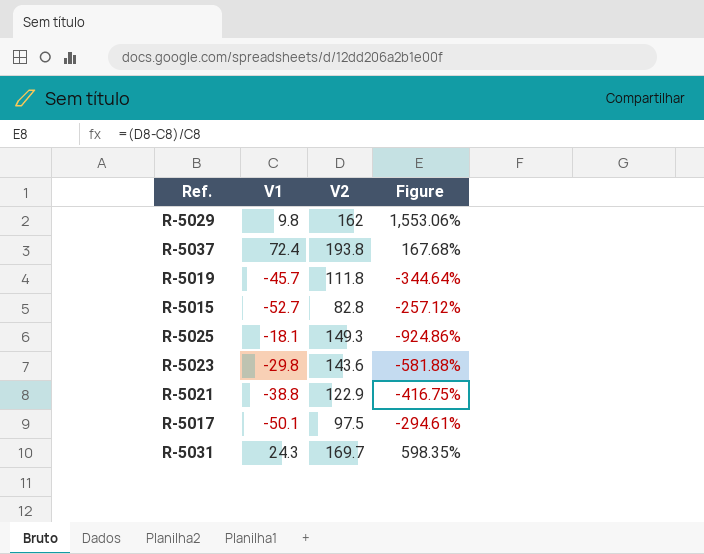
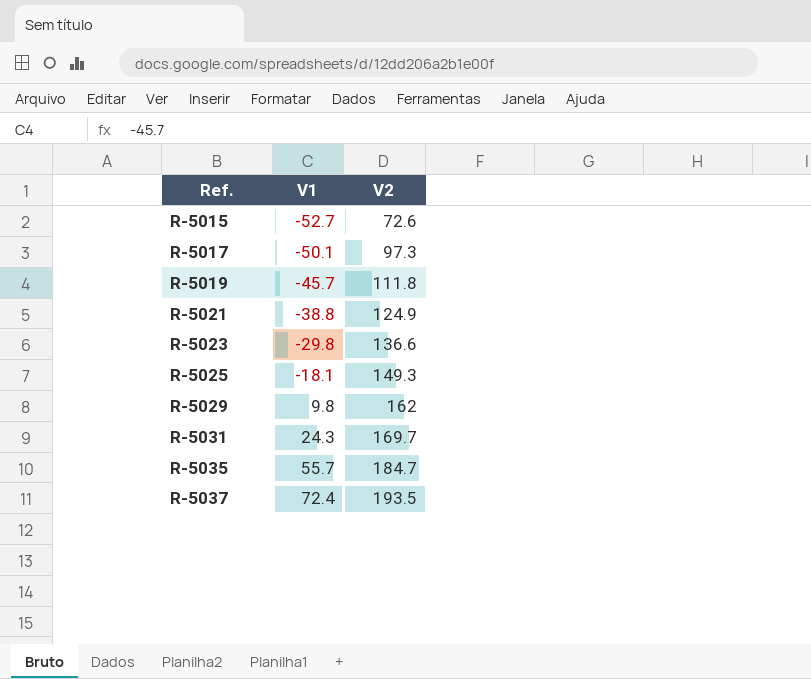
row order: none -> Ref. ascending
column Figure | formula: ([V2] - [V1]) / [V1] -> none
R-5015 | V2: 82.8 -> 72.6
R-5017 | V2: 97.5 -> 97.3
R-5021 | V2: 122.9 -> 124.9
R-5023 | V2: 143.6 -> 136.6
row R-5035: none -> 55.7 | 184.7
R-5037 | V2: 193.8 -> 193.5

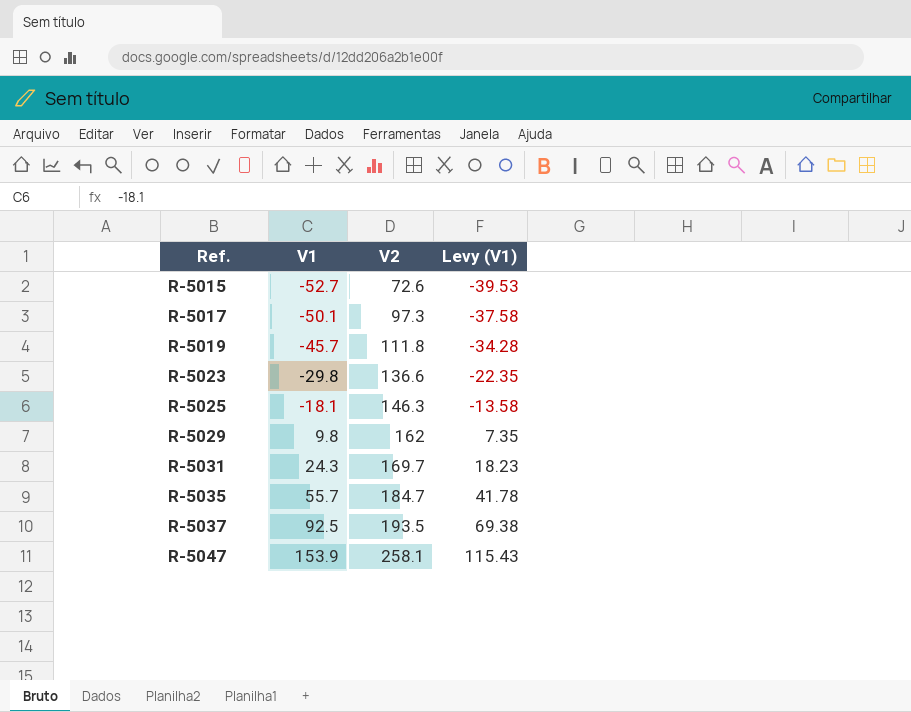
column Levy (V1) | formula: none -> [V1] * 0.75
row R-5021: -38.8 | 124.9 -> none
R-5025 | V2: 149.3 -> 146.3
R-5037 | V1: 72.4 -> 92.5
row R-5047: none -> 153.9 | 258.1 | 115.43

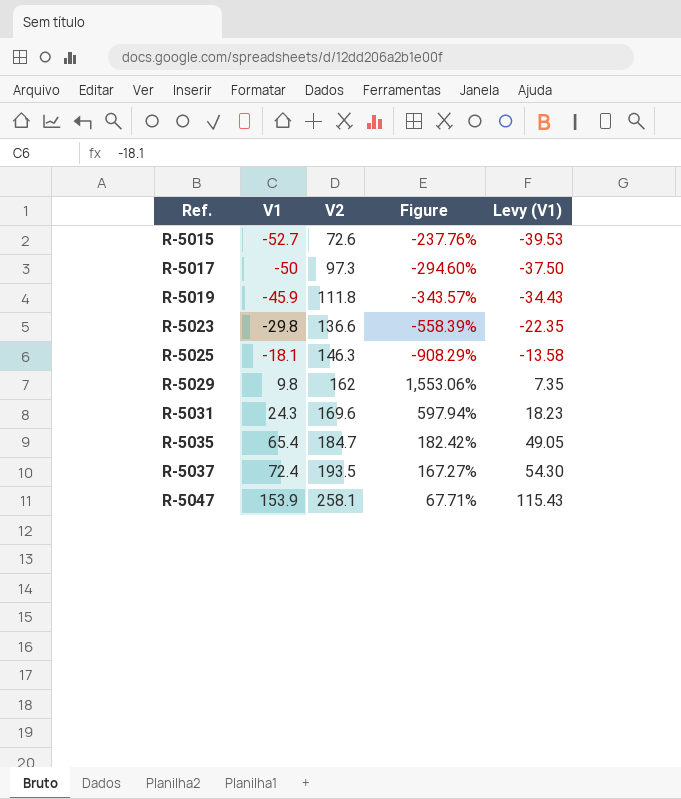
column Figure | formula: none -> ([V2] - [V1]) / [V1]
R-5017 | V1: -50.1 -> -50
R-5017 | Levy (V1): -37.58 -> -37.50
R-5019 | V1: -45.7 -> -45.9
R-5019 | Levy (V1): -34.28 -> -34.43
R-5031 | V2: 169.7 -> 169.6
R-5035 | V1: 55.7 -> 65.4
R-5035 | Levy (V1): 41.78 -> 49.05
R-5037 | V1: 92.5 -> 72.4
R-5037 | Levy (V1): 69.38 -> 54.30

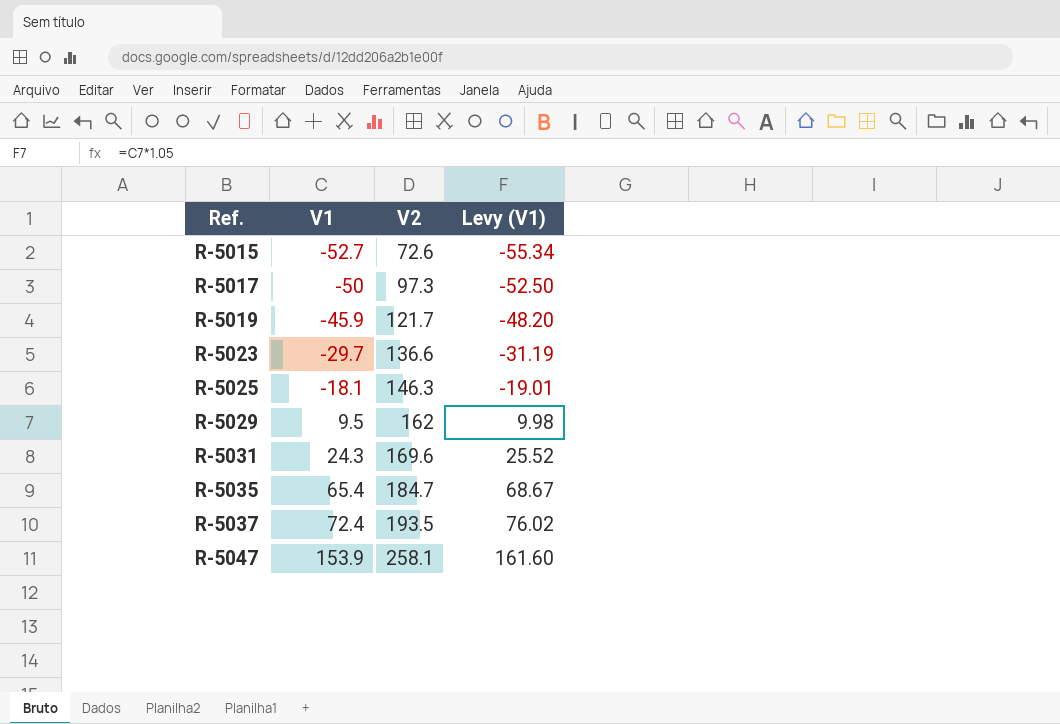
column Figure | formula: ([V2] - [V1]) / [V1] -> none
column Levy (V1) | formula: [V1] * 0.75 -> [V1] * 1.05
R-5019 | V2: 111.8 -> 121.7
R-5023 | V1: -29.8 -> -29.7
R-5029 | V1: 9.8 -> 9.5

